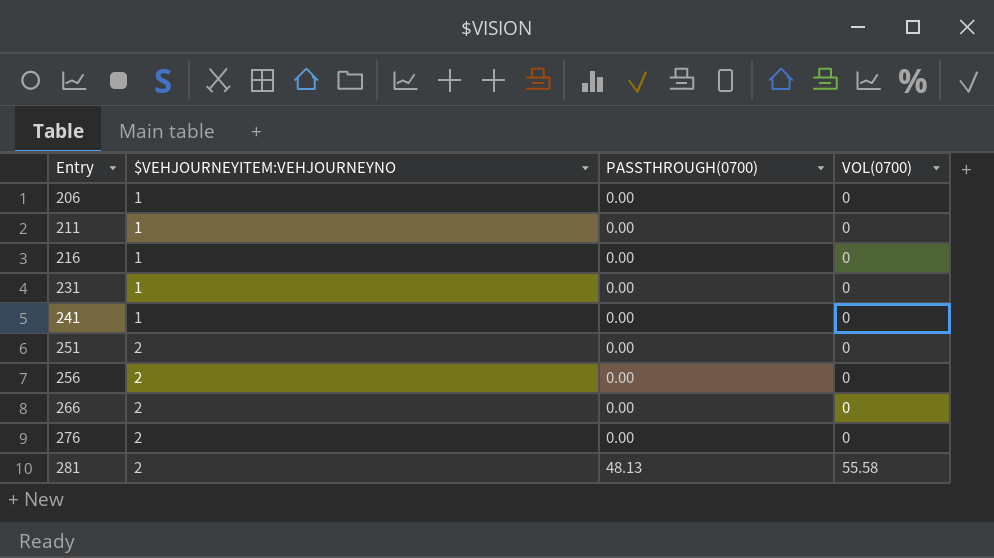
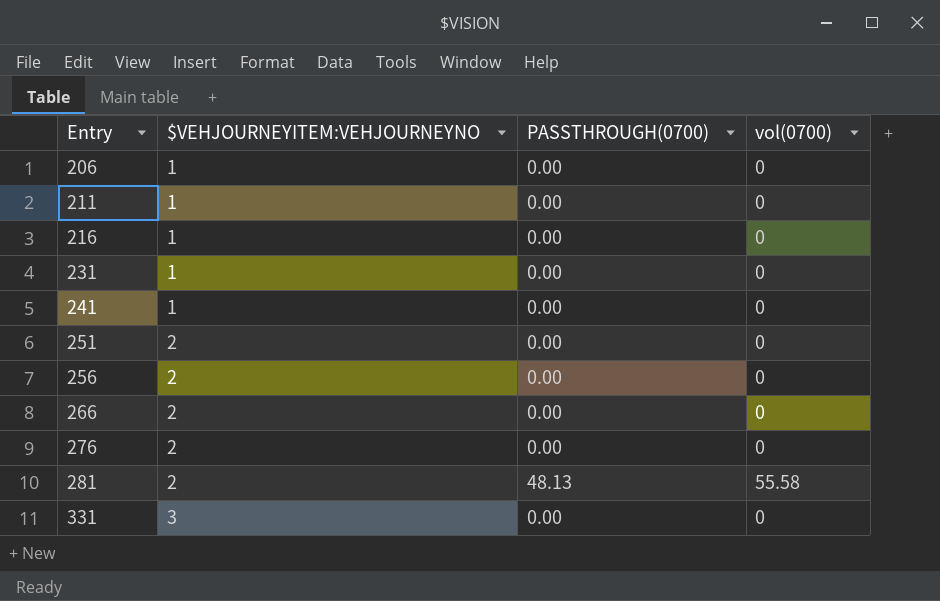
column name: VOL(0700) -> vol(0700)
row 331: none -> 3 | 0.00 | 0

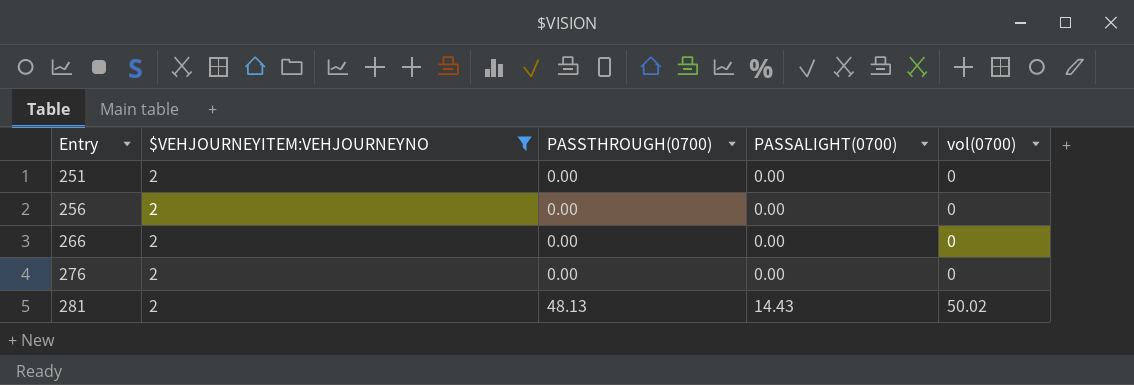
filter: none -> $VEHJOURNEYITEM:VEHJOURNEYNO = 2
column PASSALIGHT(0700) | position: none -> 4
281 | vol(0700): 55.58 -> 50.02

